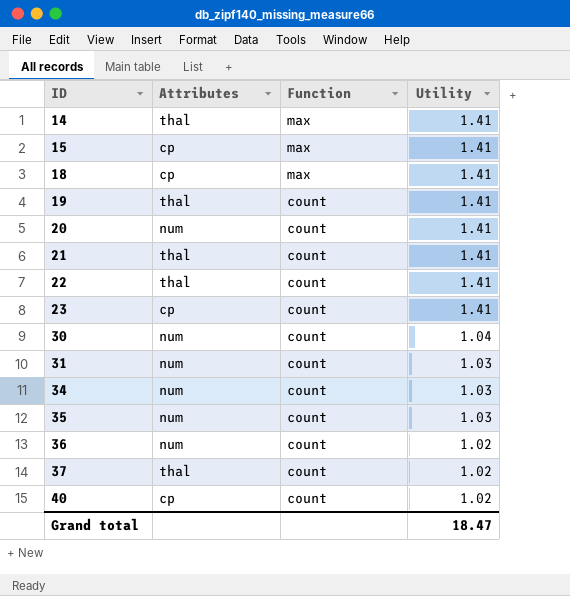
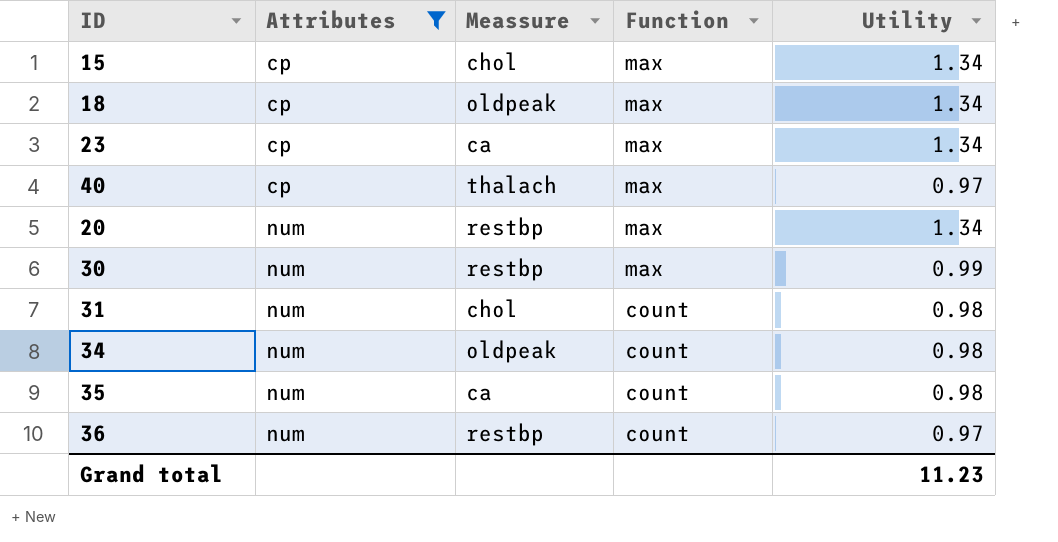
filter: none -> Attributes != thal
row order: ID ascending -> Attributes ascending
column Meassure | position: none -> 3
15 | Utility: 1.41 -> 1.34
18 | Utility: 1.41 -> 1.34
23 | Function: count -> max
23 | Utility: 1.41 -> 1.34
40 | Function: count -> max
40 | Utility: 1.02 -> 0.97
20 | Function: count -> max
20 | Utility: 1.41 -> 1.34
30 | Function: count -> max
30 | Utility: 1.04 -> 0.99
31 | Utility: 1.03 -> 0.98
34 | Utility: 1.03 -> 0.98
35 | Utility: 1.03 -> 0.98
36 | Utility: 1.02 -> 0.97
Grand total | Utility: 18.47 -> 11.23

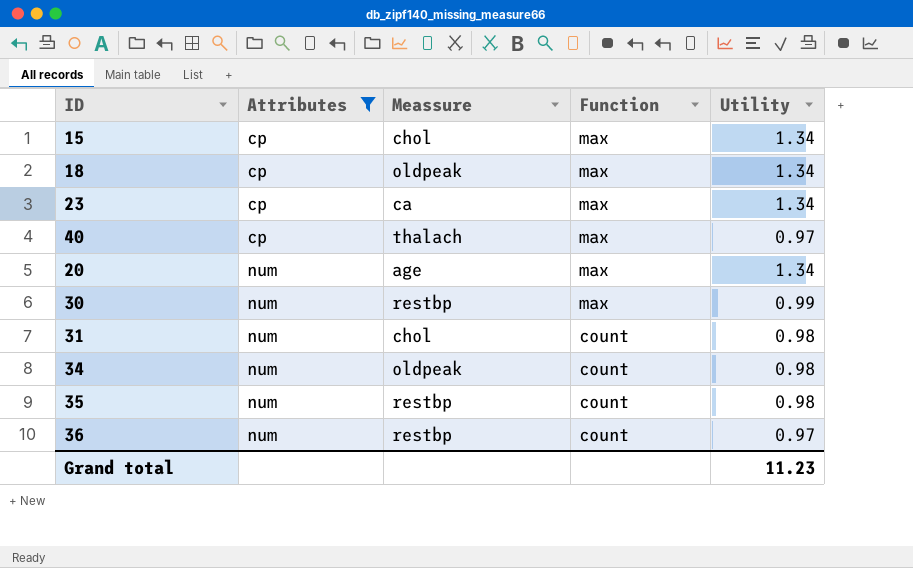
20 | Meassure: restbp -> age
35 | Meassure: ca -> restbp

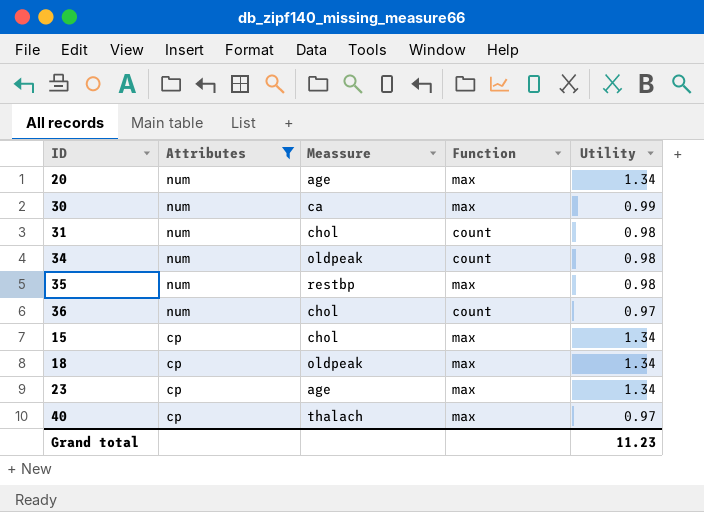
row order: Attributes ascending -> Attributes descending
30 | Meassure: restbp -> ca
35 | Function: count -> max
36 | Meassure: restbp -> chol
23 | Meassure: ca -> age

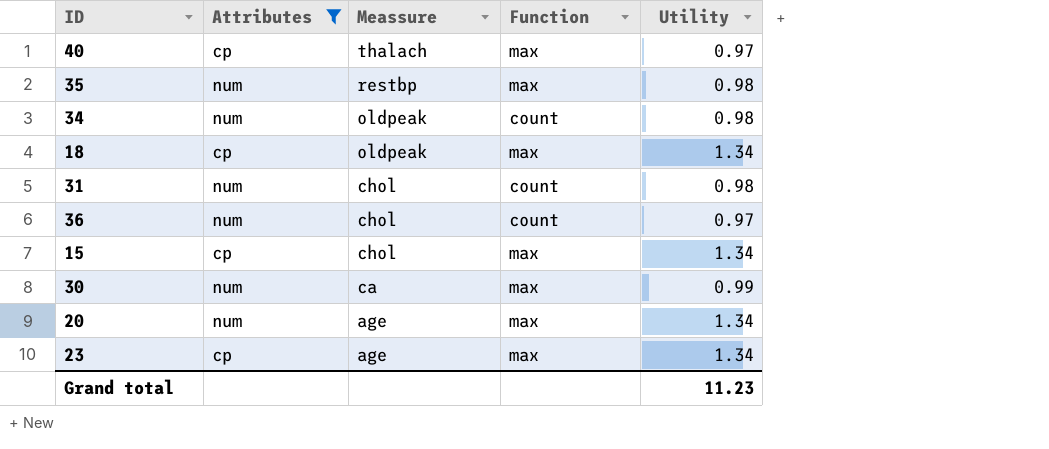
row order: Attributes descending -> Meassure descending

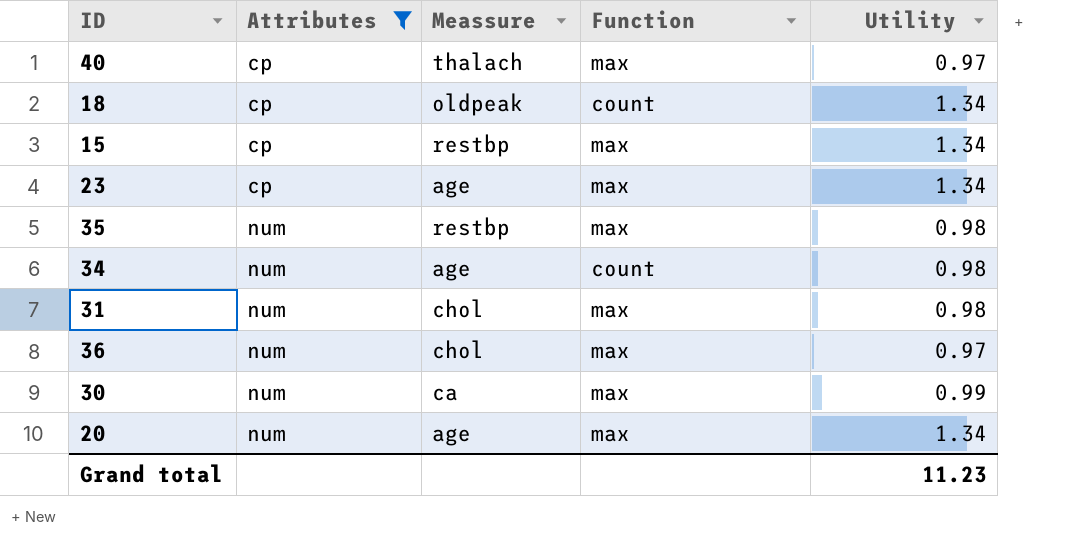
row order: Meassure descending -> Attributes ascending
18 | Function: max -> count
15 | Meassure: chol -> restbp
34 | Meassure: oldpeak -> age
31 | Function: count -> max
36 | Function: count -> max

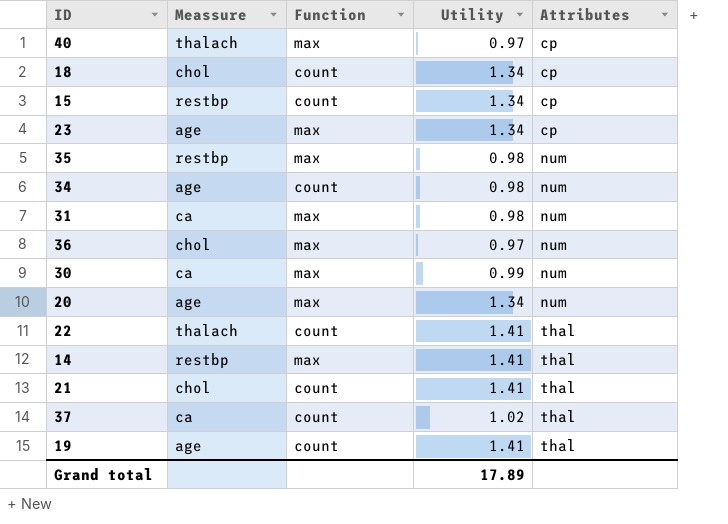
filter: Attributes != thal -> none
column Attributes | position: 2 -> 5
18 | Meassure: oldpeak -> chol
15 | Function: max -> count
31 | Meassure: chol -> ca
Grand total | Utility: 11.23 -> 17.89

